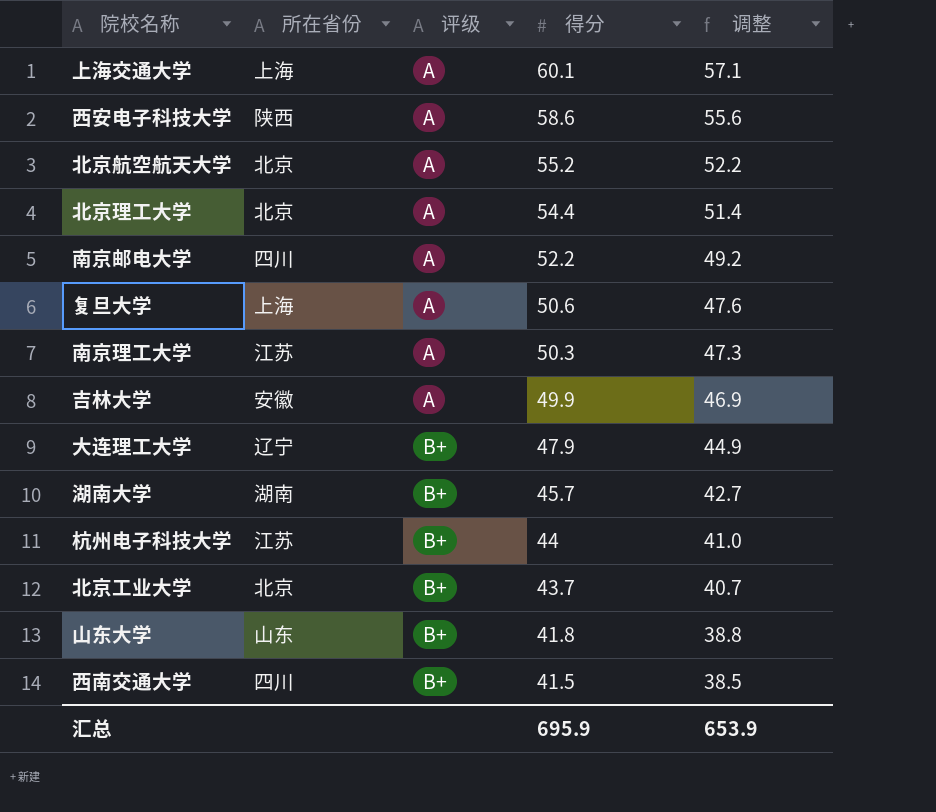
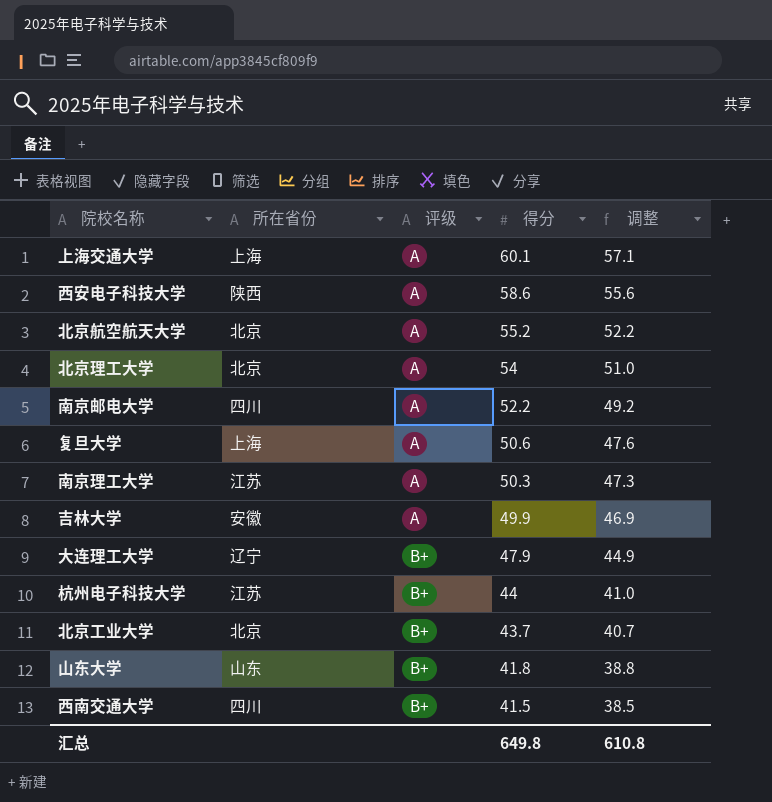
row 湖南大学: 湖南 | B+ | 45.7 | 42.7 -> none
北京理工大学 | 得分: 54.4 -> 54
北京理工大学 | 调整: 51.4 -> 51.0
汇总 | 得分: 695.9 -> 649.8
汇总 | 调整: 653.9 -> 610.8

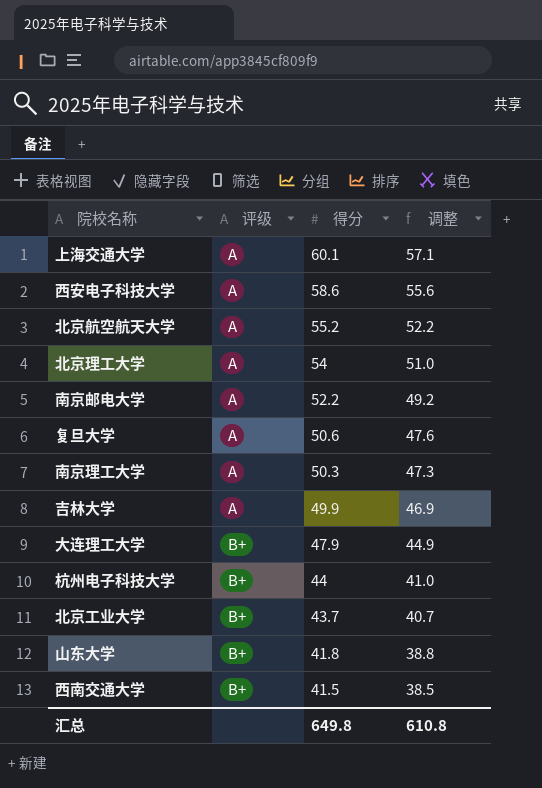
column 所在省份 | position: 2 -> none

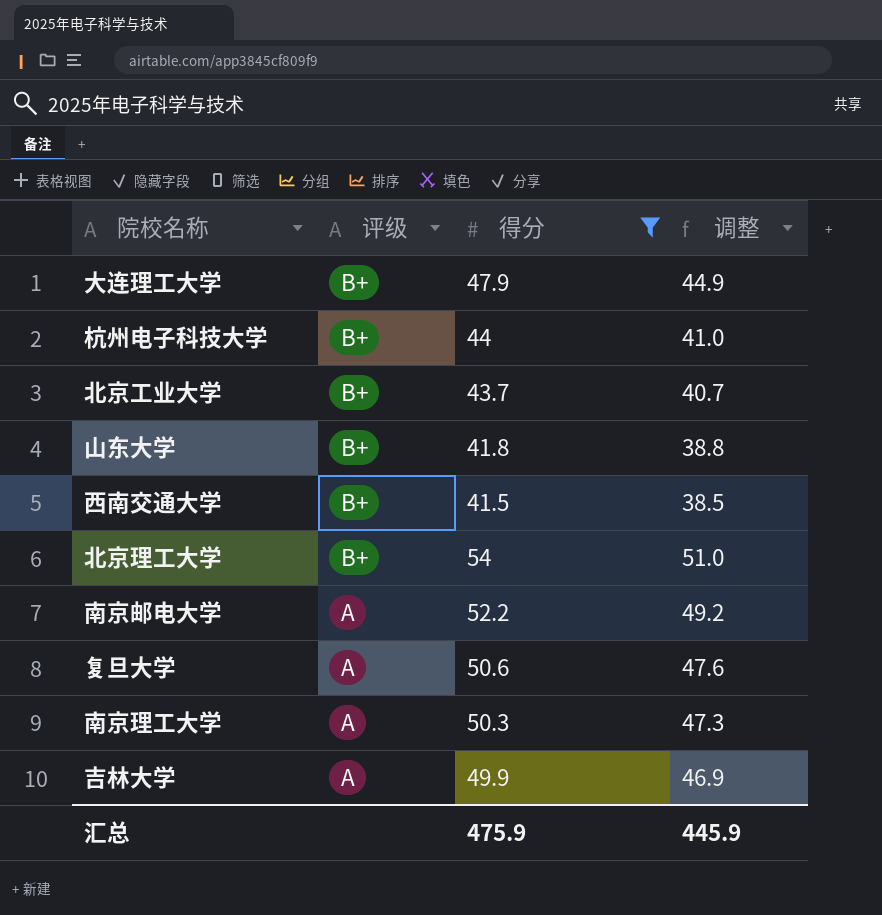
filter: none -> 得分 <= 54
row order: 评级 ascending -> 评级 descending
北京理工大学 | 评级: A -> B+
汇总 | 得分: 649.8 -> 475.9
汇总 | 调整: 610.8 -> 445.9

